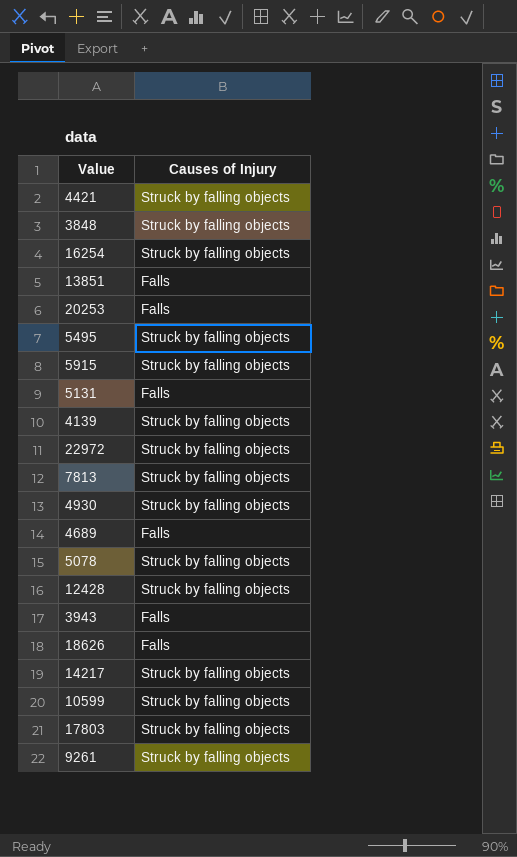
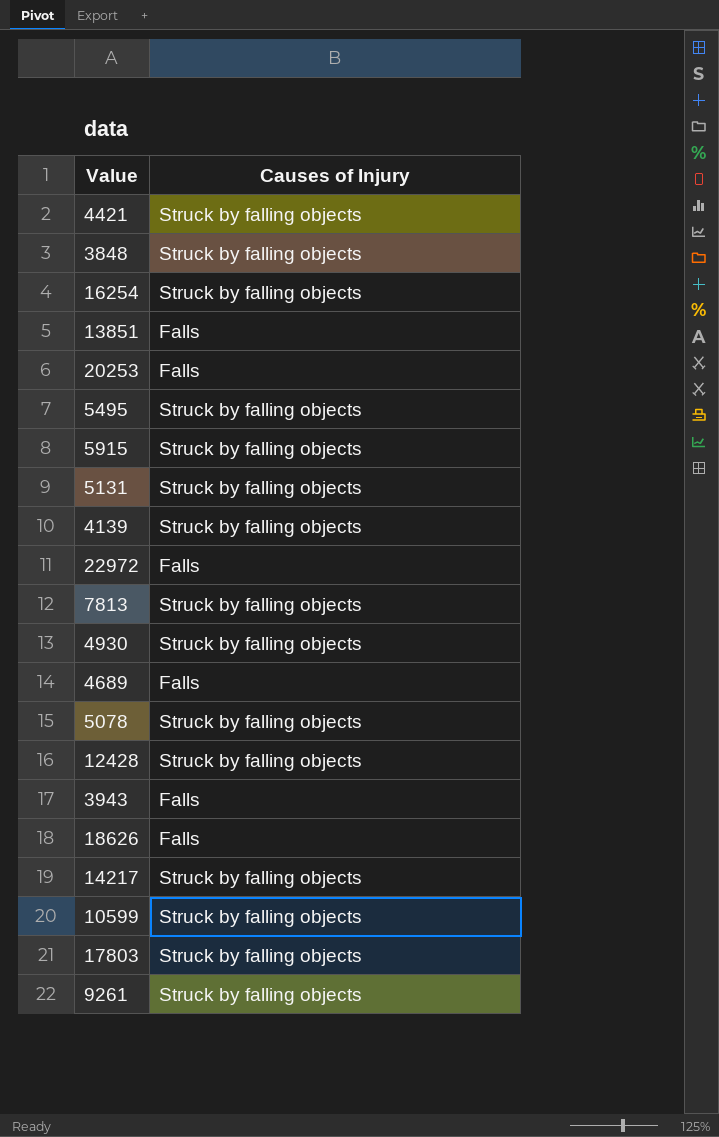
5131 | Causes of Injury: Falls -> Struck by falling objects
22972 | Causes of Injury: Struck by falling objects -> Falls

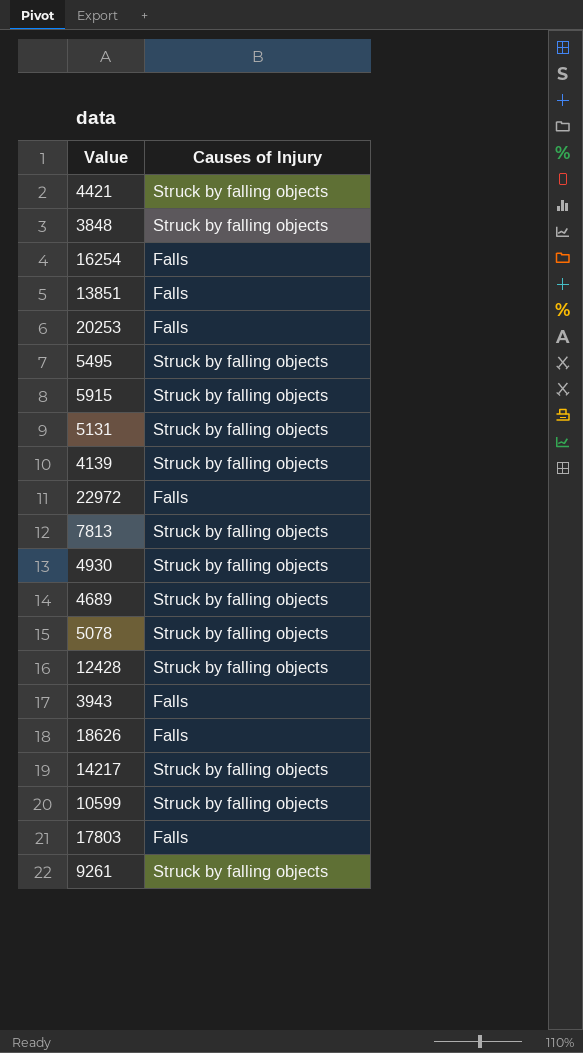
16254 | Causes of Injury: Struck by falling objects -> Falls
4689 | Causes of Injury: Falls -> Struck by falling objects
17803 | Causes of Injury: Struck by falling objects -> Falls

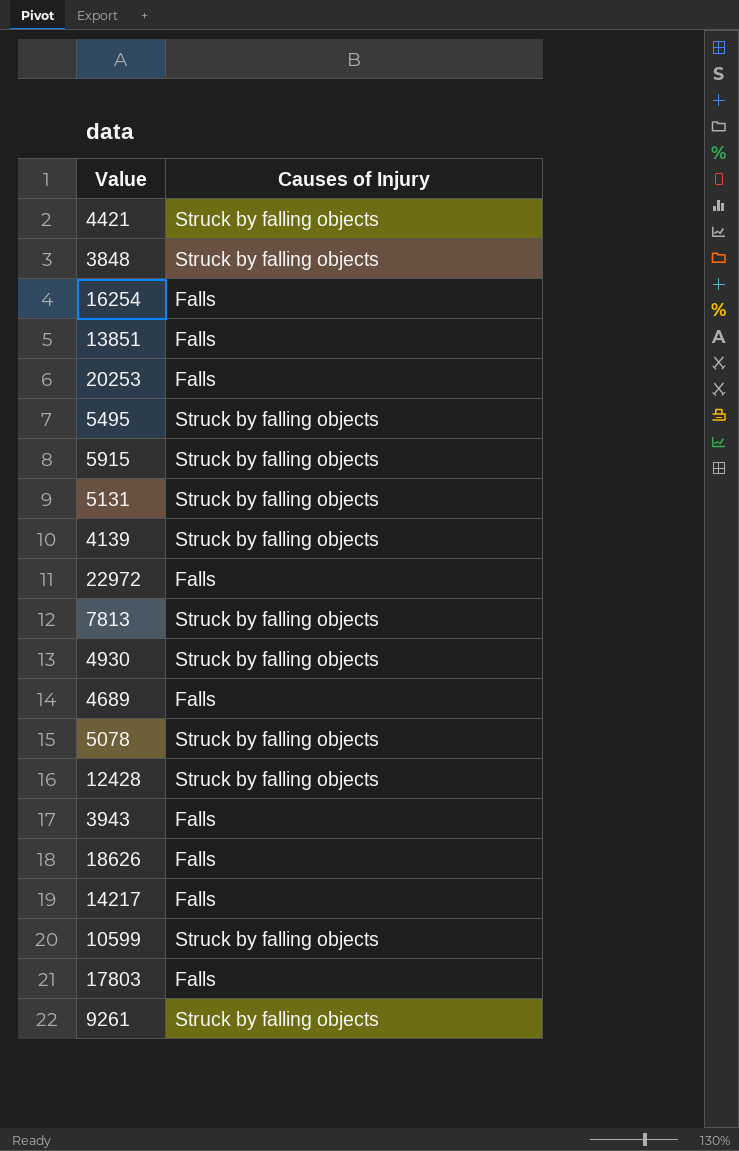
4689 | Causes of Injury: Struck by falling objects -> Falls
14217 | Causes of Injury: Struck by falling objects -> Falls

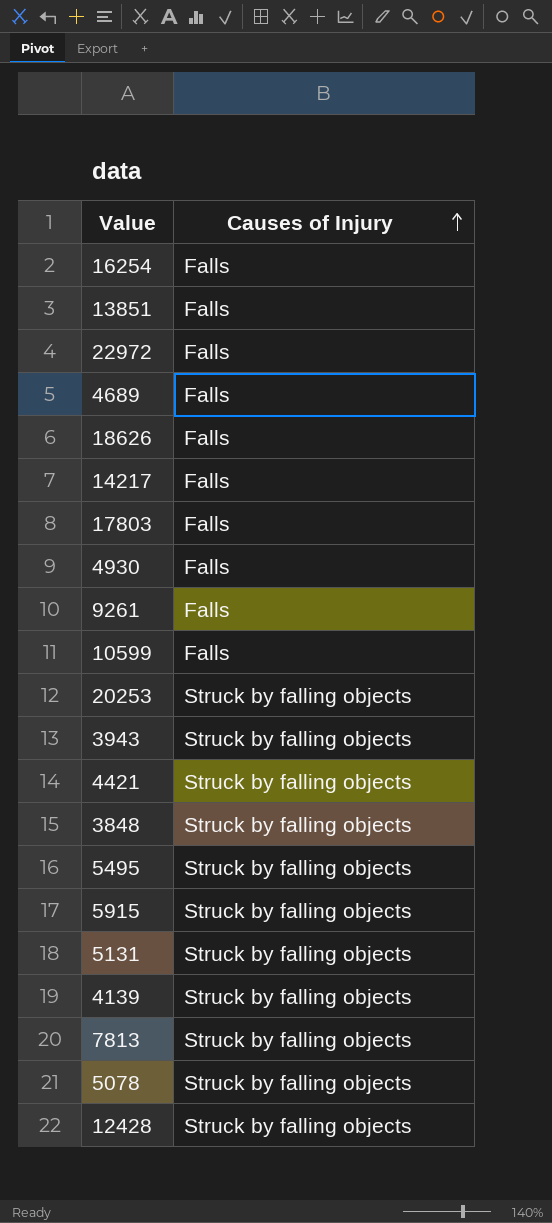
row order: none -> Causes of Injury ascending
4930 | Causes of Injury: Struck by falling objects -> Falls
9261 | Causes of Injury: Struck by falling objects -> Falls
10599 | Causes of Injury: Struck by falling objects -> Falls
20253 | Causes of Injury: Falls -> Struck by falling objects
3943 | Causes of Injury: Falls -> Struck by falling objects

